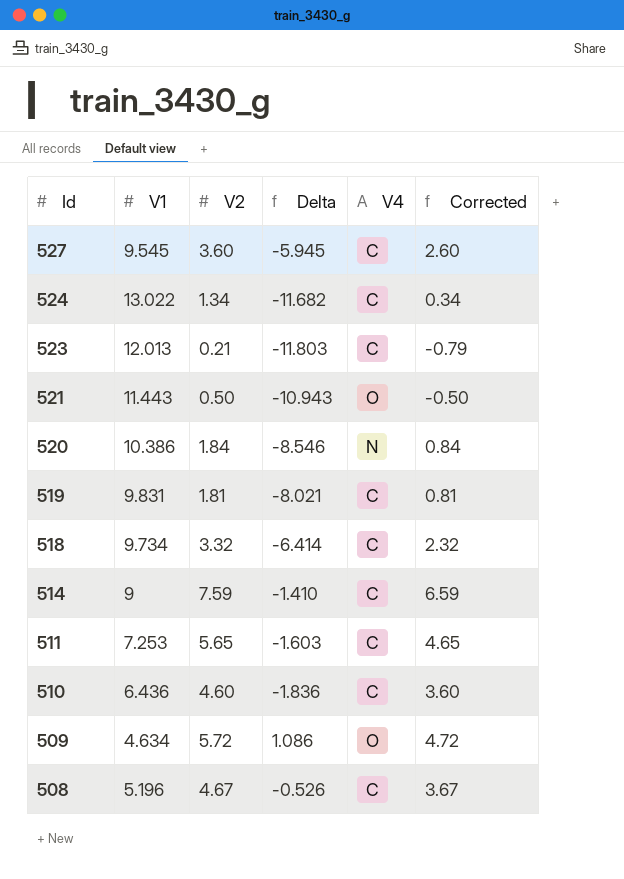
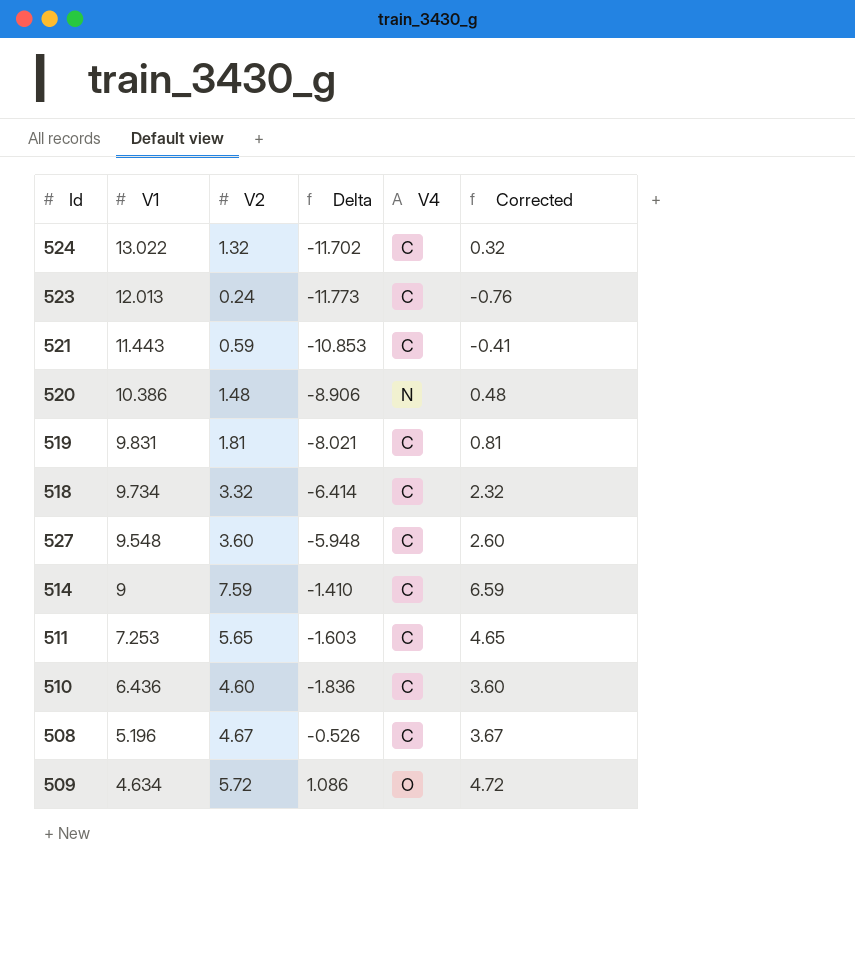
row order: Id descending -> V1 descending
524 | V2: 1.34 -> 1.32
524 | Delta: -11.682 -> -11.702
524 | Corrected: 0.34 -> 0.32
523 | V2: 0.21 -> 0.24
523 | Delta: -11.803 -> -11.773
523 | Corrected: -0.79 -> -0.76
521 | V2: 0.50 -> 0.59
521 | Delta: -10.943 -> -10.853
521 | V4: O -> C
521 | Corrected: -0.50 -> -0.41
520 | V2: 1.84 -> 1.48
520 | Delta: -8.546 -> -8.906
520 | Corrected: 0.84 -> 0.48
527 | V1: 9.545 -> 9.548
527 | Delta: -5.945 -> -5.948

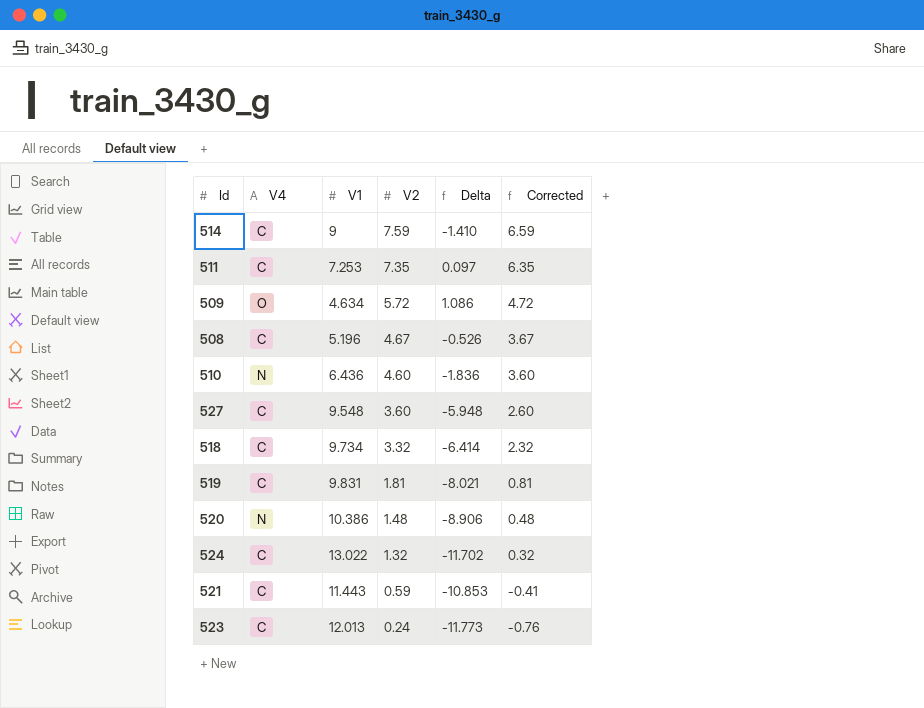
row order: V1 descending -> V2 descending
column V4 | position: 5 -> 2
511 | V2: 5.65 -> 7.35
511 | Delta: -1.603 -> 0.097
511 | Corrected: 4.65 -> 6.35
510 | V4: C -> N

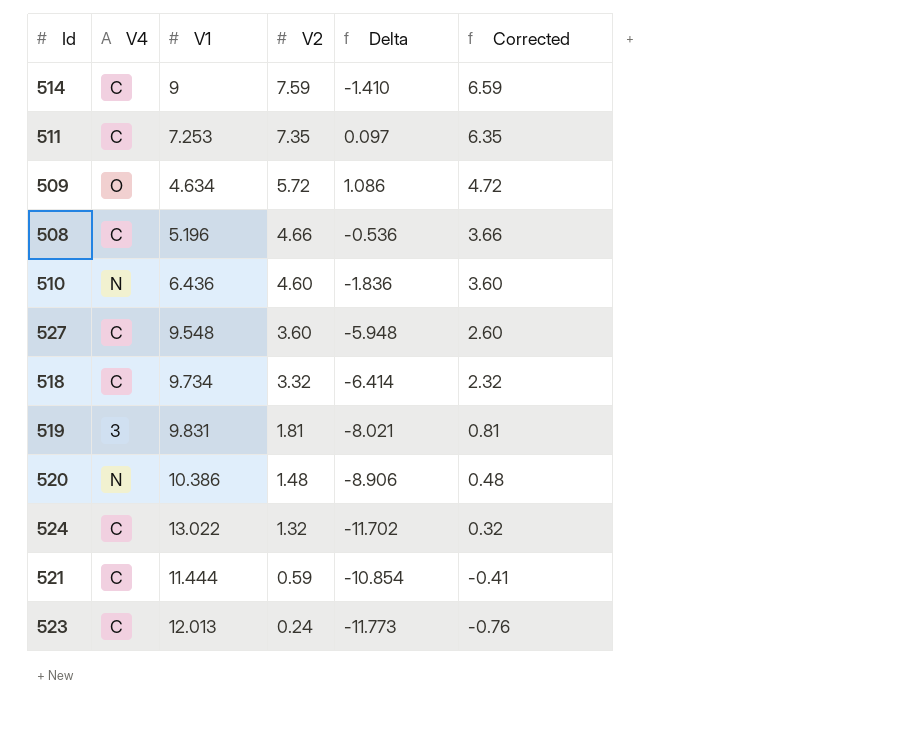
508 | V2: 4.67 -> 4.66
508 | Delta: -0.526 -> -0.536
508 | Corrected: 3.67 -> 3.66
519 | V4: C -> 3
521 | V1: 11.443 -> 11.444
521 | Delta: -10.853 -> -10.854

